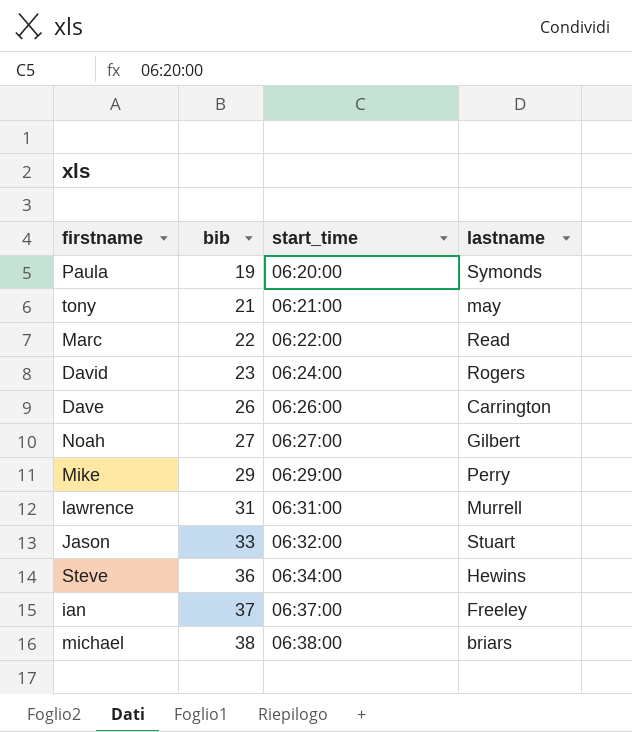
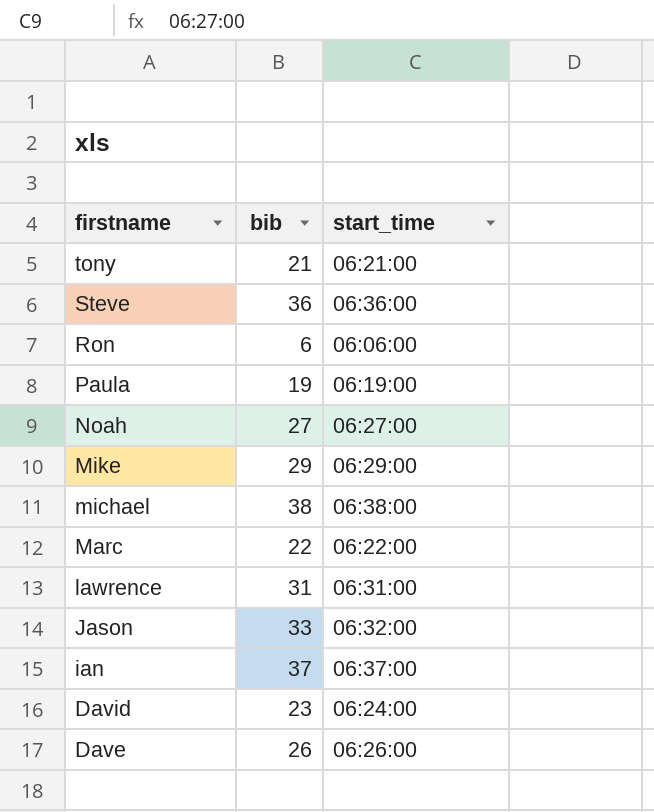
row order: bib ascending -> firstname descending
column lastname | position: 4 -> none
Steve | start_time: 06:34:00 -> 06:36:00
row Ron: none -> 6 | 06:06:00
Paula | start_time: 06:20:00 -> 06:19:00

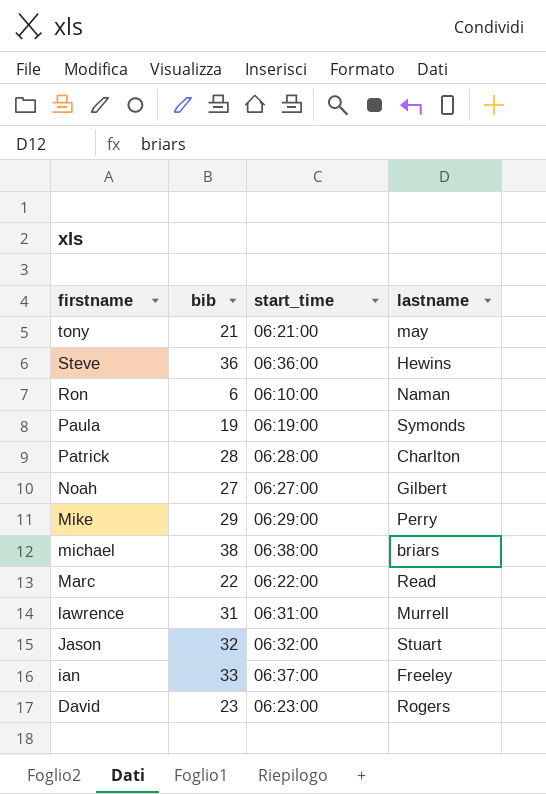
column lastname | position: none -> 4
row Dave: 26 | 06:26:00 -> none
Ron | start_time: 06:06:00 -> 06:10:00
row Patrick: none -> 28 | 06:28:00 | Charlton
Jason | bib: 33 -> 32
ian | bib: 37 -> 33
David | start_time: 06:24:00 -> 06:23:00

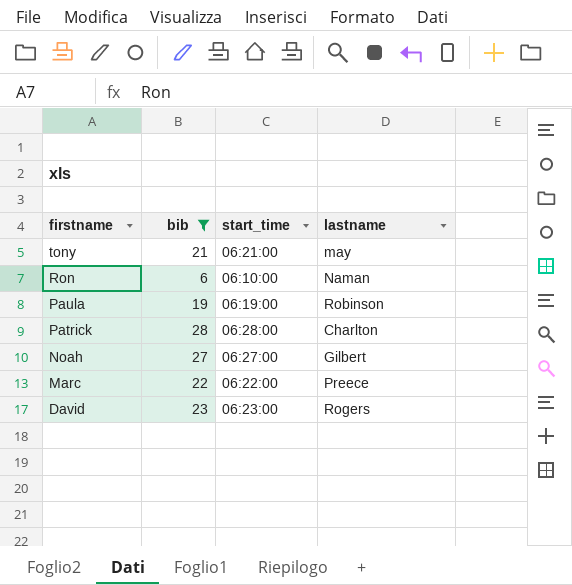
filter: none -> bib <= 28
Paula | lastname: Symonds -> Robinson
Marc | lastname: Read -> Preece

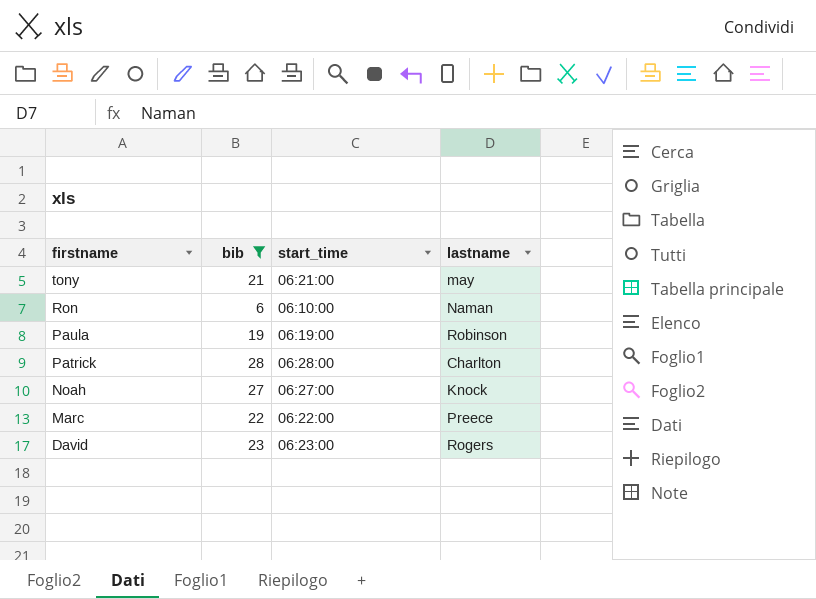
Noah | lastname: Gilbert -> Knock

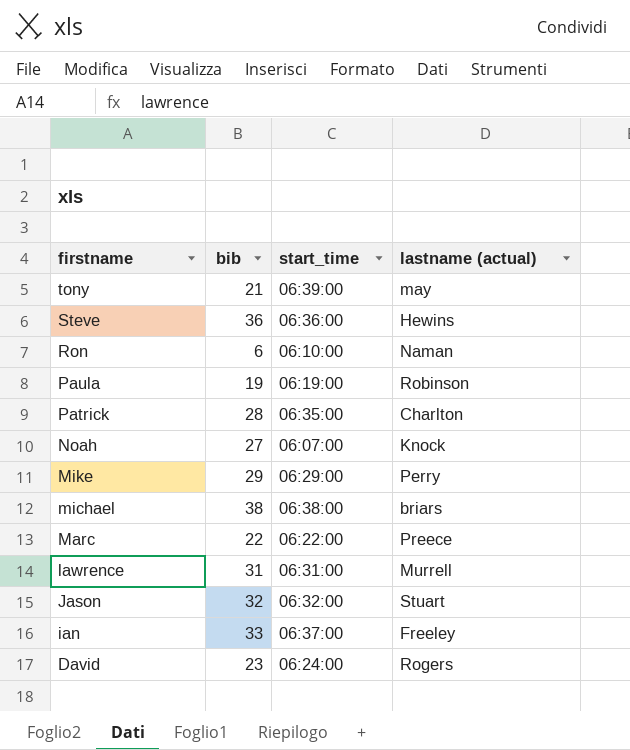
filter: bib <= 28 -> none
column name: lastname -> lastname (actual)
tony | start_time: 06:21:00 -> 06:39:00
Patrick | start_time: 06:28:00 -> 06:35:00
Noah | start_time: 06:27:00 -> 06:07:00
David | start_time: 06:23:00 -> 06:24:00

